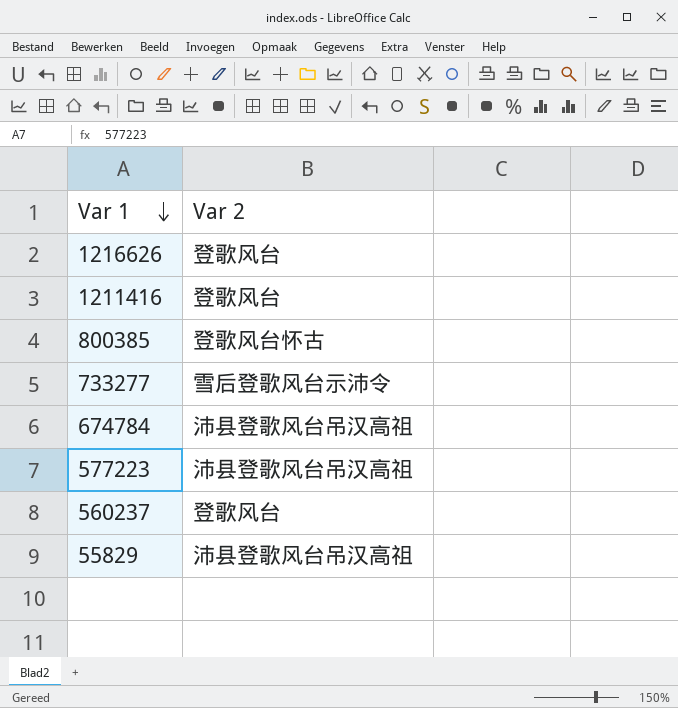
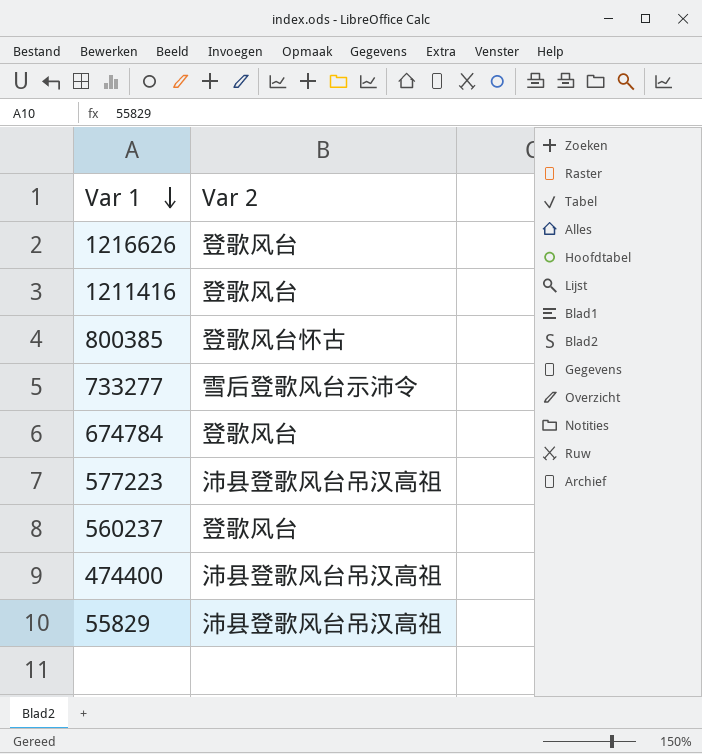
674784 | Var 2: 沛县登歌风台吊汉高祖 -> 登歌风台
row 474400: none -> 沛县登歌风台吊汉高祖

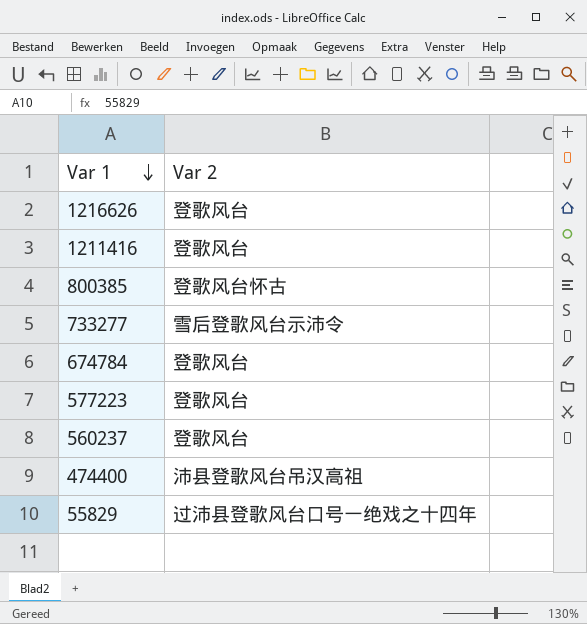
577223 | Var 2: 沛县登歌风台吊汉高祖 -> 登歌风台
55829 | Var 2: 沛县登歌风台吊汉高祖 -> 过沛县登歌风台口号一绝戏之十四年

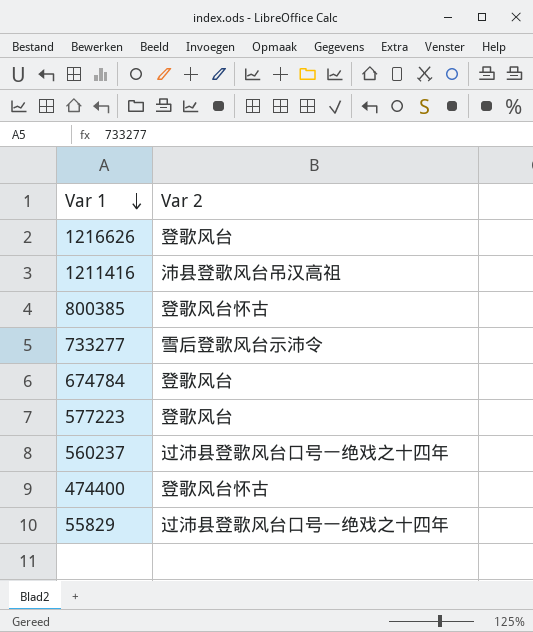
1211416 | Var 2: 登歌风台 -> 沛县登歌风台吊汉高祖
560237 | Var 2: 登歌风台 -> 过沛县登歌风台口号一绝戏之十四年
474400 | Var 2: 沛县登歌风台吊汉高祖 -> 登歌风台怀古

